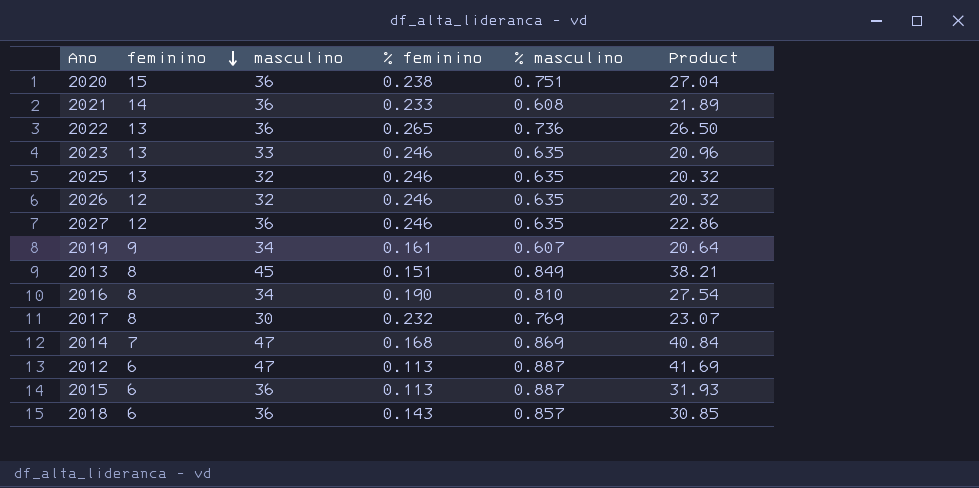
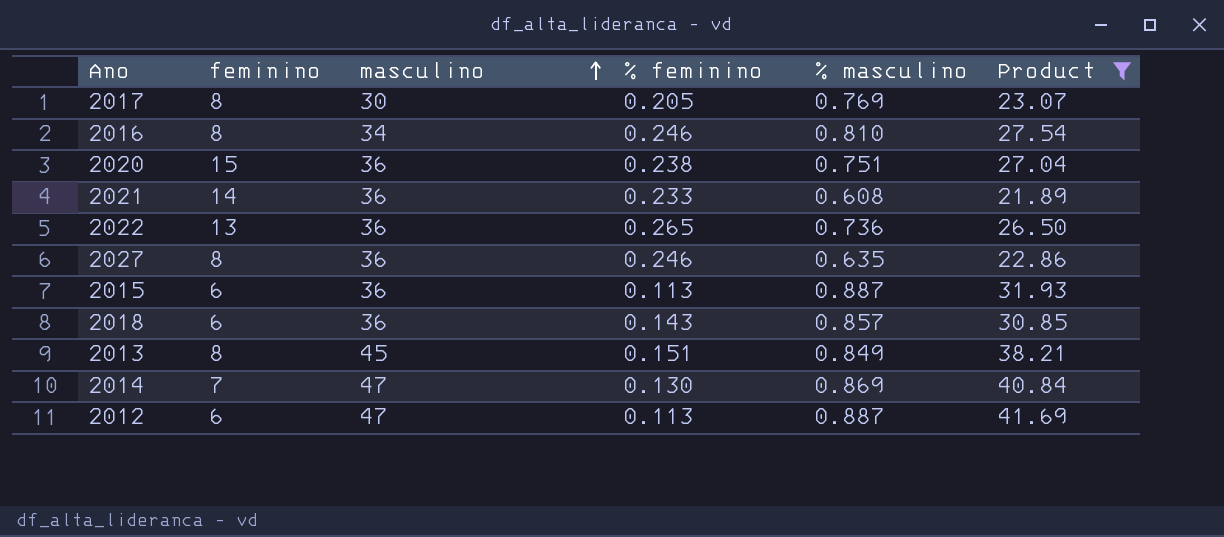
filter: none -> Product >= 21.89
row order: feminino descending -> masculino ascending
2017 | % feminino: 0.232 -> 0.205
2016 | % feminino: 0.190 -> 0.246
2027 | feminino: 12 -> 8
2014 | % feminino: 0.168 -> 0.130

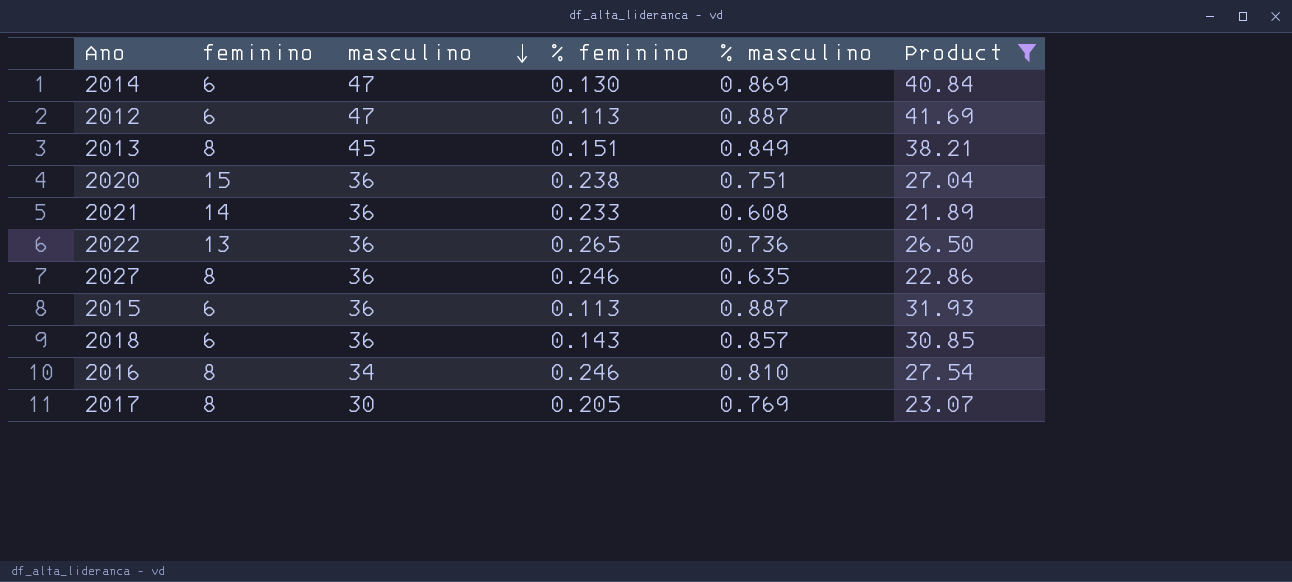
row order: masculino ascending -> masculino descending
2014 | feminino: 7 -> 6

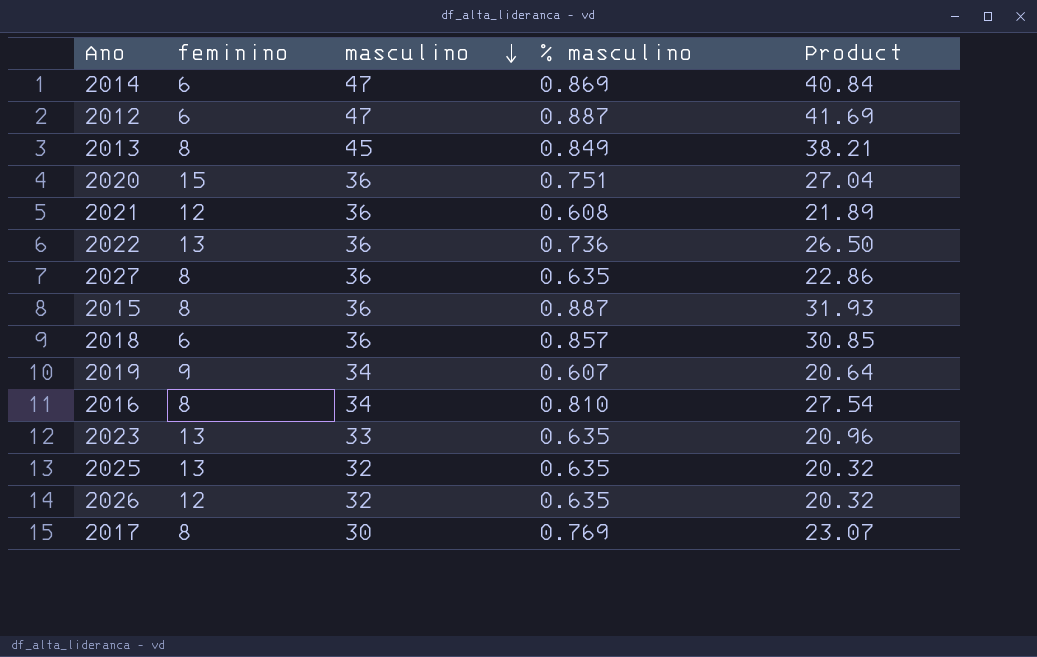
filter: Product >= 21.89 -> none
column % feminino | position: 4 -> none
2021 | feminino: 14 -> 12
2015 | feminino: 6 -> 8

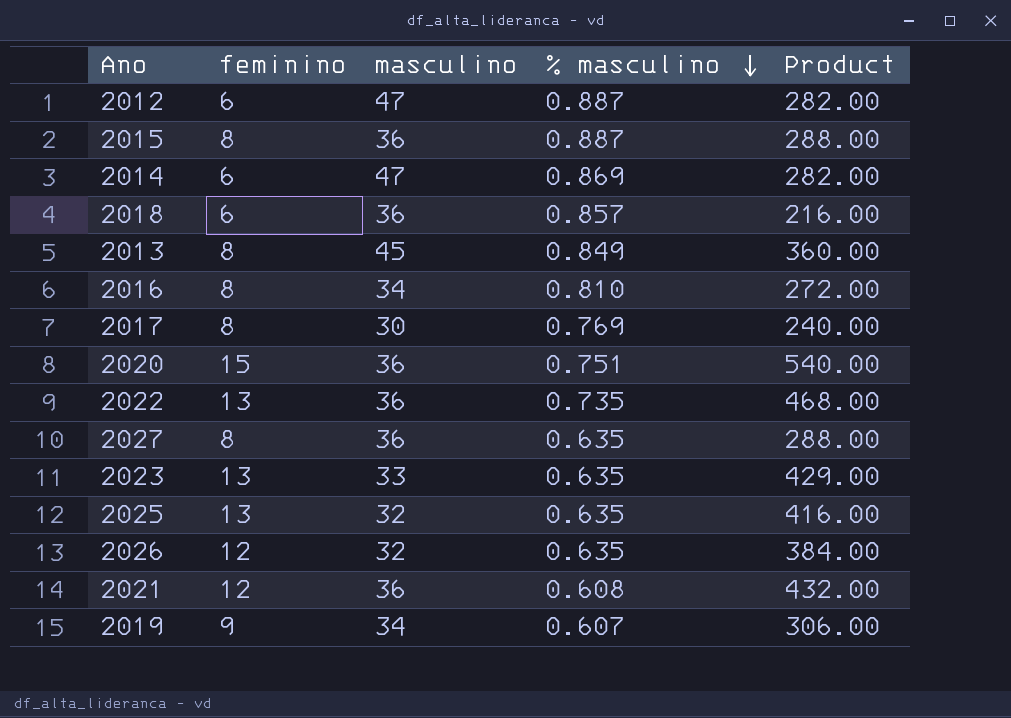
row order: masculino descending -> % masculino descending
column Product | formula: [masculino] * [% masculino] -> [feminino] * [masculino]
2022 | % masculino: 0.736 -> 0.735

